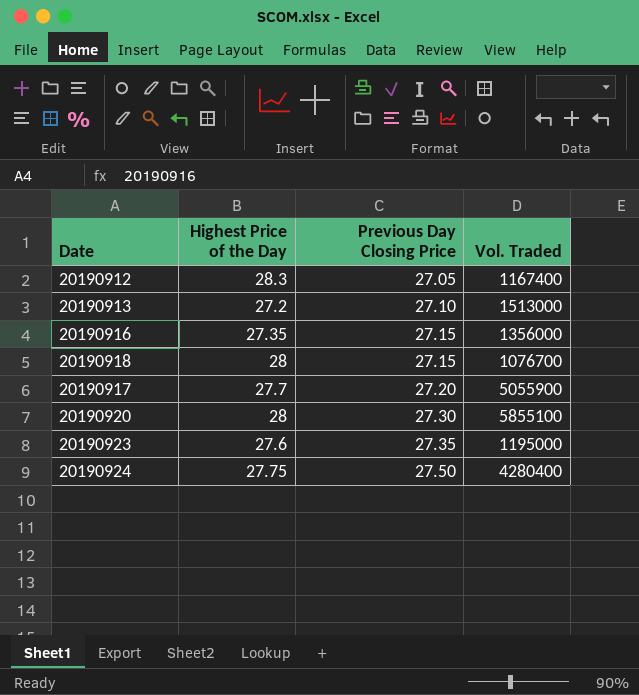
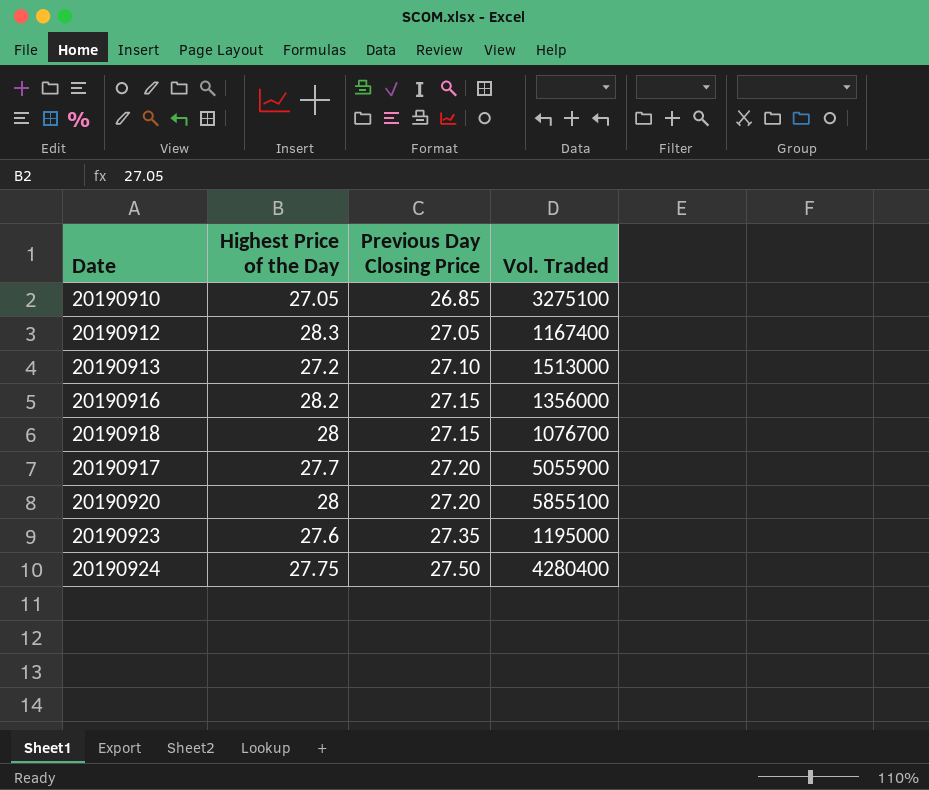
row 20190910: none -> 27.05 | 26.85 | 3275100
20190916 | Highest Price of the Day: 27.35 -> 28.2
20190920 | Previous Day Closing Price: 27.30 -> 27.20

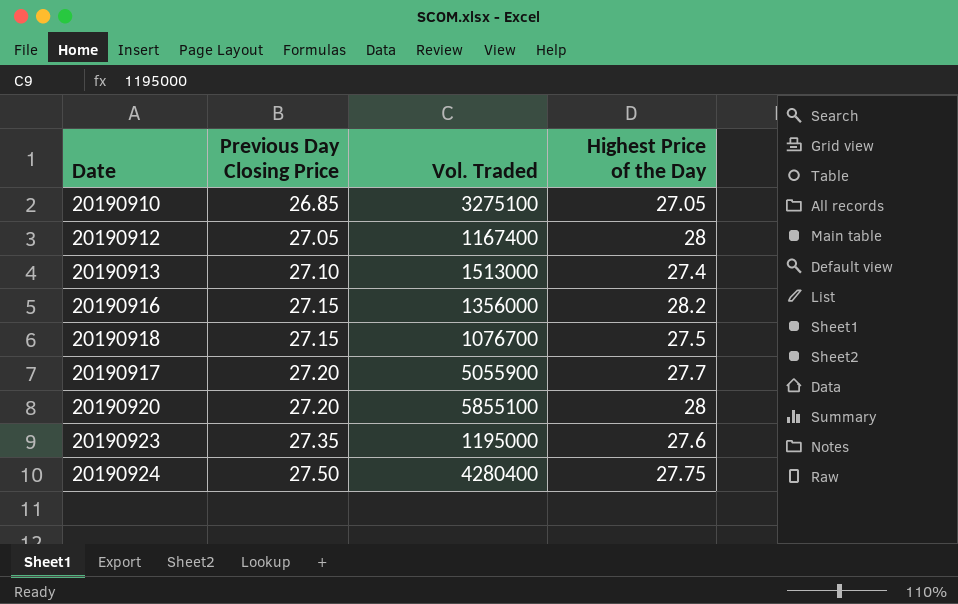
column Highest Price of the Day | position: 2 -> 4
20190912 | Highest Price of the Day: 28.3 -> 28
20190913 | Highest Price of the Day: 27.2 -> 27.4
20190918 | Highest Price of the Day: 28 -> 27.5

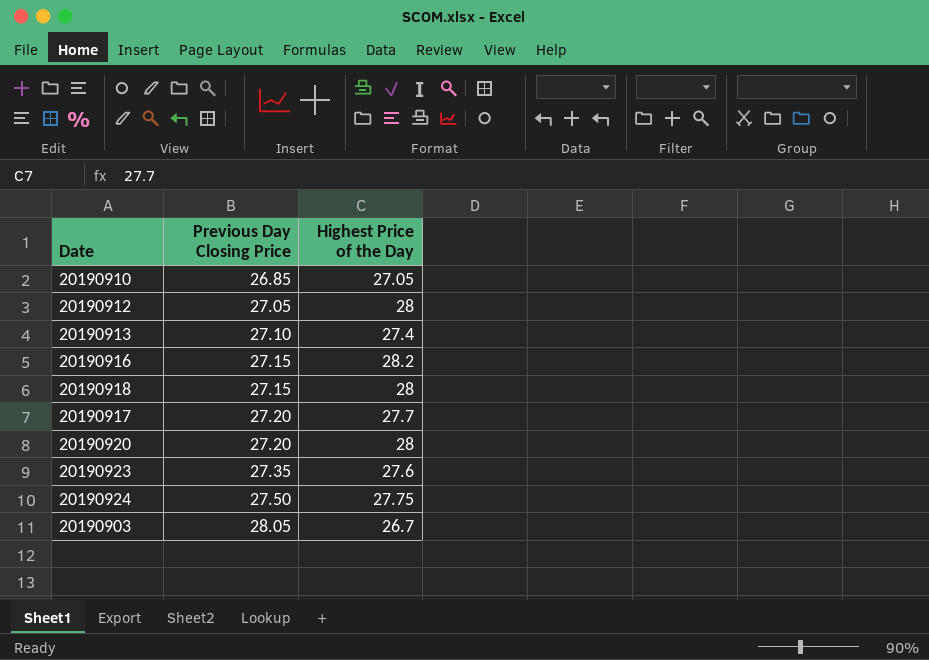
column Vol. Traded | position: 3 -> none
20190918 | Highest Price of the Day: 27.5 -> 28
row 20190903: none -> 28.05 | 26.7

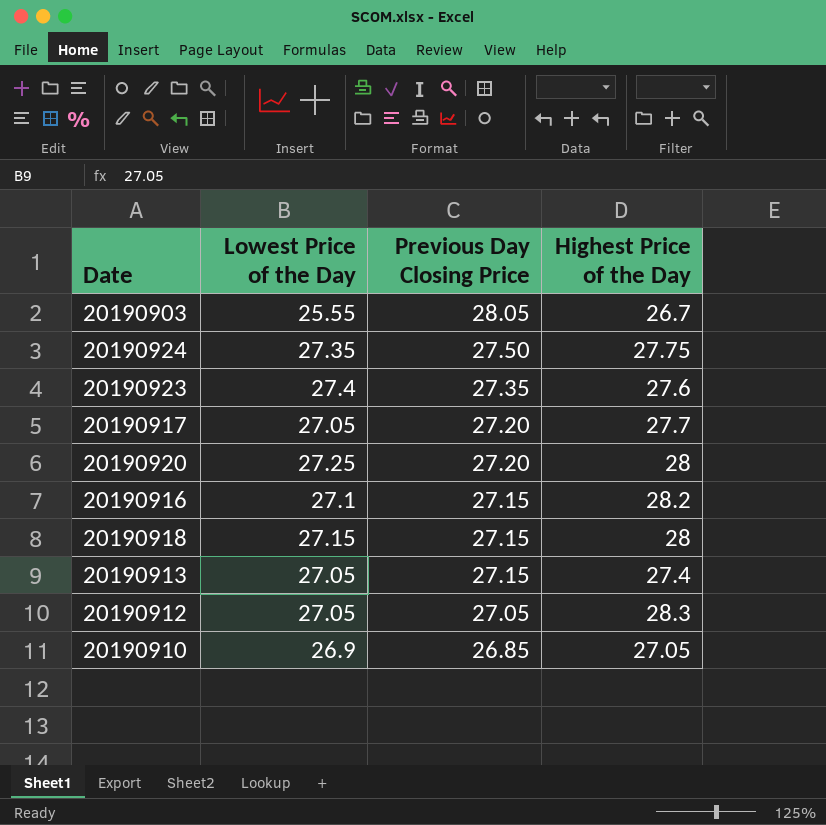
row order: Previous Day Closing Price ascending -> Previous Day Closing Price descending
column Lowest Price of the Day | position: none -> 2
20190913 | Previous Day Closing Price: 27.10 -> 27.15
20190912 | Highest Price of the Day: 28 -> 28.3

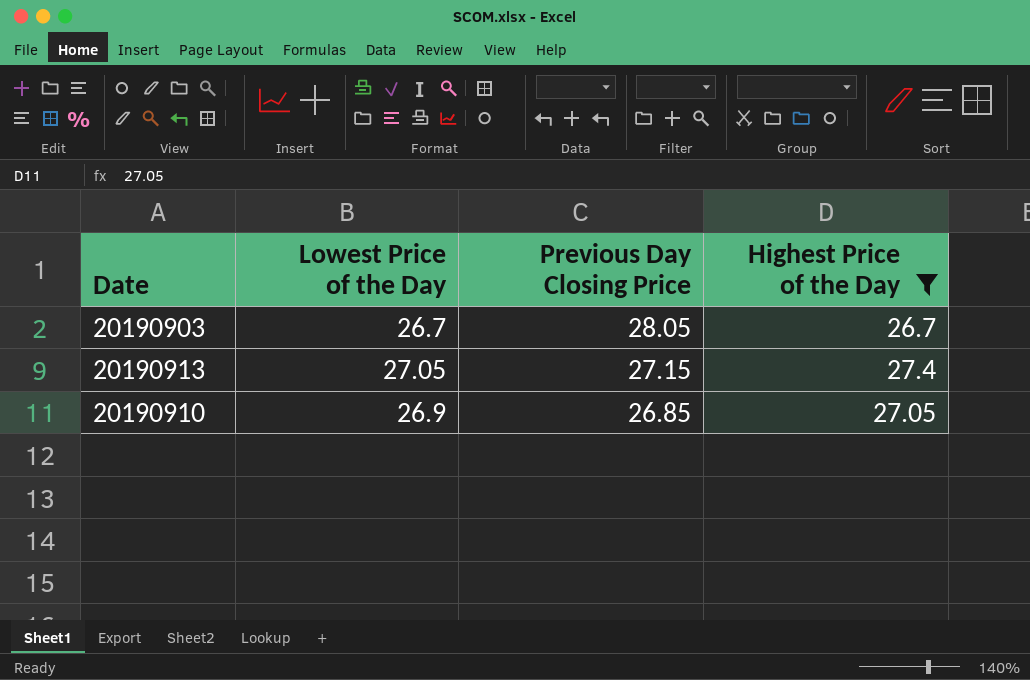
filter: none -> Highest Price of the Day <= 27.4
20190903 | Lowest Price of the Day: 25.55 -> 26.7

